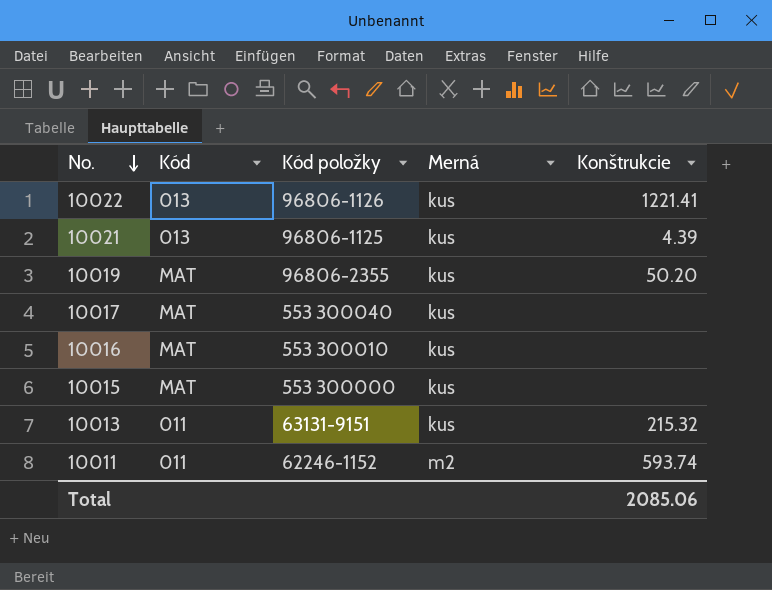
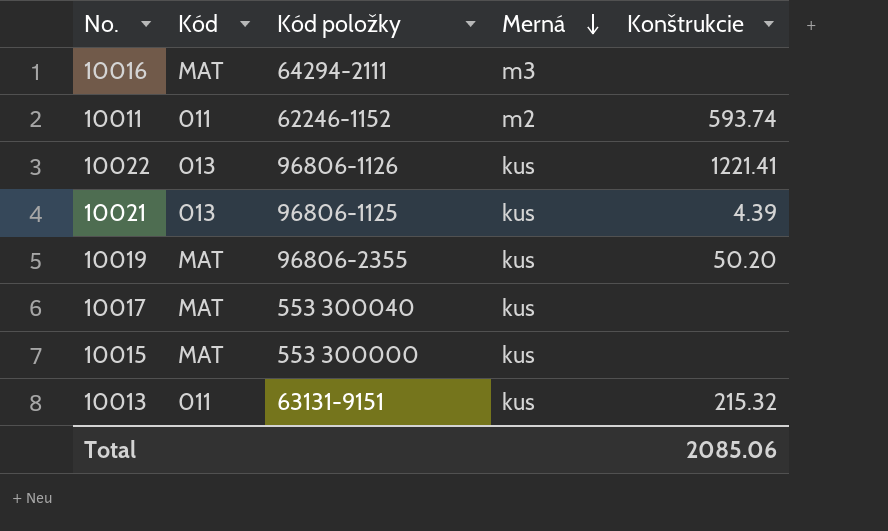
row order: No. descending -> Merná descending
10016 | Kód položky: 553 300010 -> 64294-2111
10016 | Merná: kus -> m3

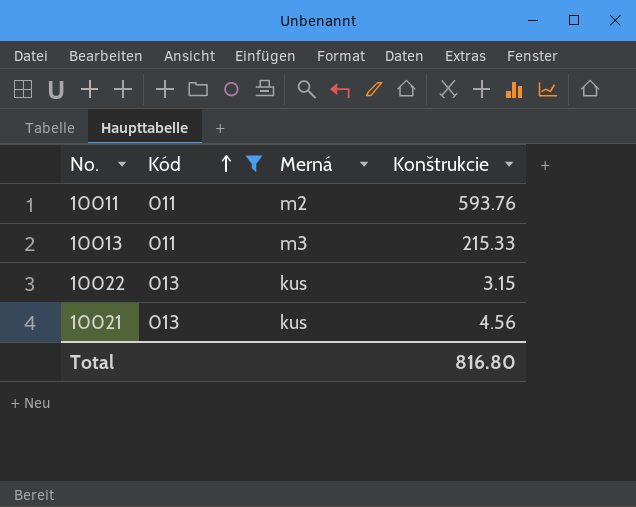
filter: none -> Kód != MAT
row order: Merná descending -> Kód ascending
column Kód položky | position: 3 -> none
10011 | Konštrukcie: 593.74 -> 593.76
10013 | Merná: kus -> m3
10013 | Konštrukcie: 215.32 -> 215.33
10022 | Konštrukcie: 1221.41 -> 3.15
10021 | Konštrukcie: 4.39 -> 4.56
Total | Konštrukcie: 2085.06 -> 816.80

